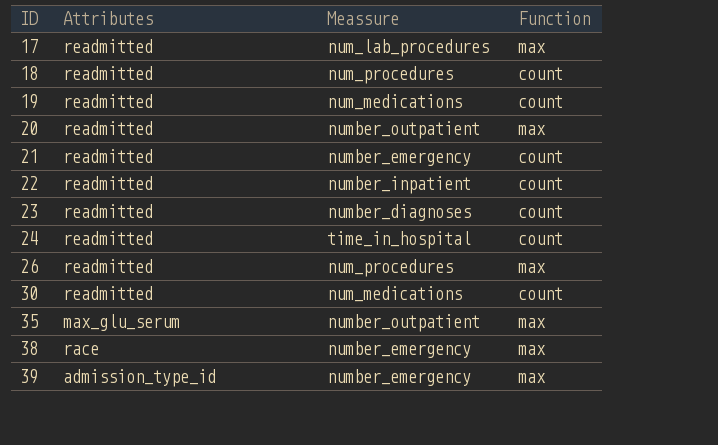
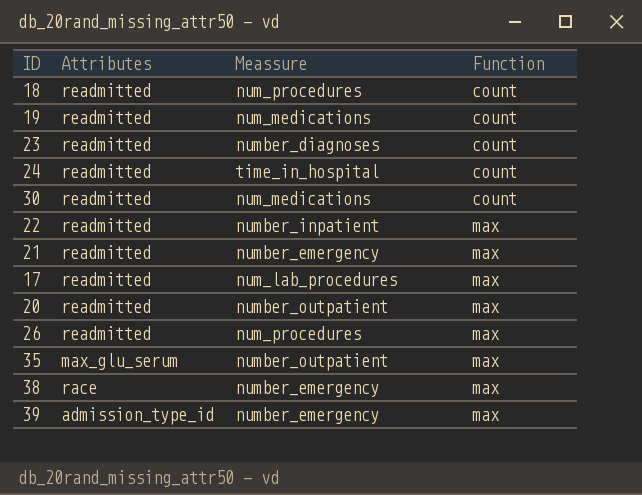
row order: ID ascending -> Function ascending
22 | Function: count -> max
21 | Function: count -> max

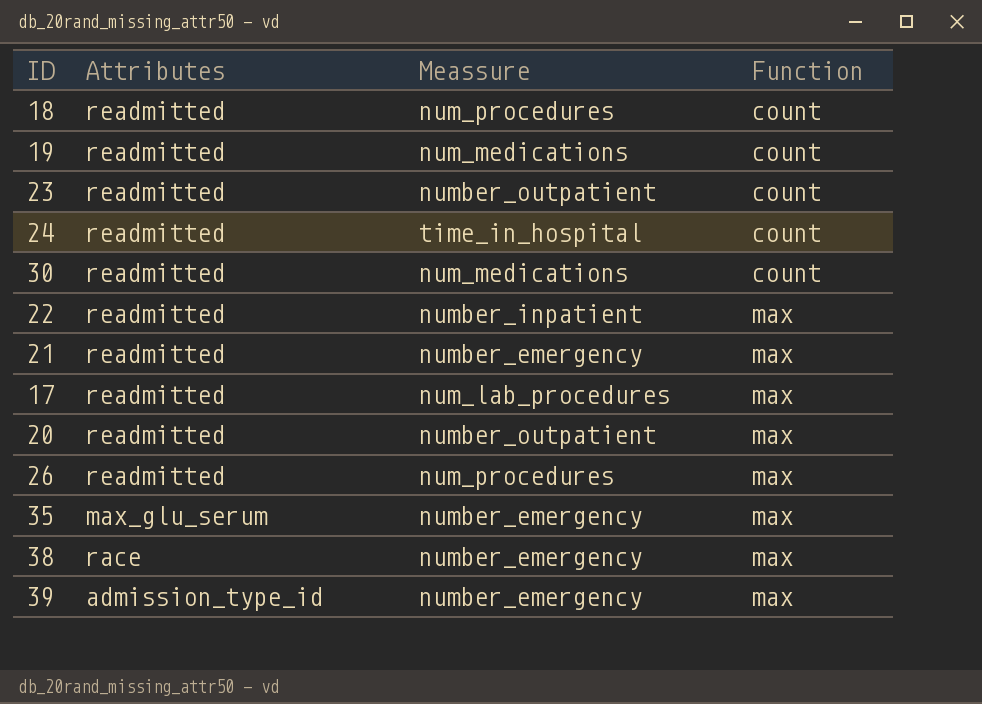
23 | Meassure: number_diagnoses -> number_outpatient
35 | Meassure: number_outpatient -> number_emergency

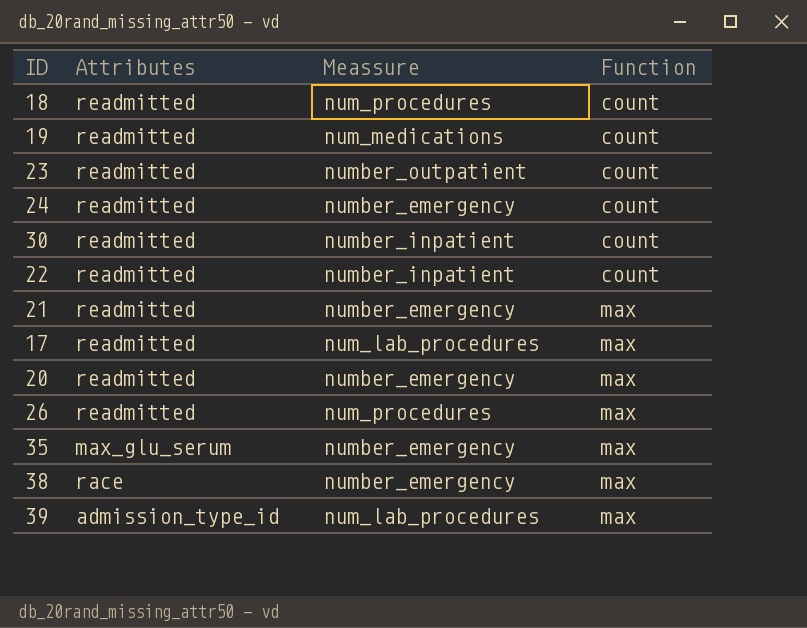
24 | Meassure: time_in_hospital -> number_emergency
30 | Meassure: num_medications -> number_inpatient
22 | Function: max -> count
20 | Meassure: number_outpatient -> number_emergency
39 | Meassure: number_emergency -> num_lab_procedures

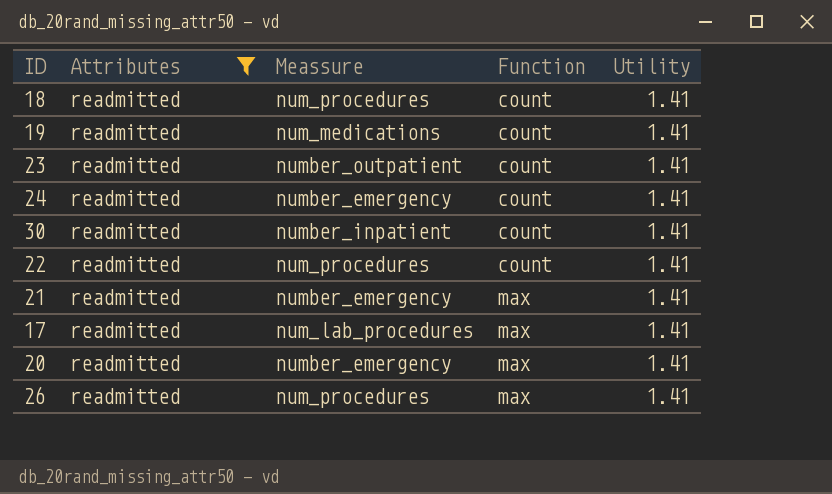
filter: none -> Attributes = readmitted
column Utility | position: none -> 5
22 | Meassure: number_inpatient -> num_procedures

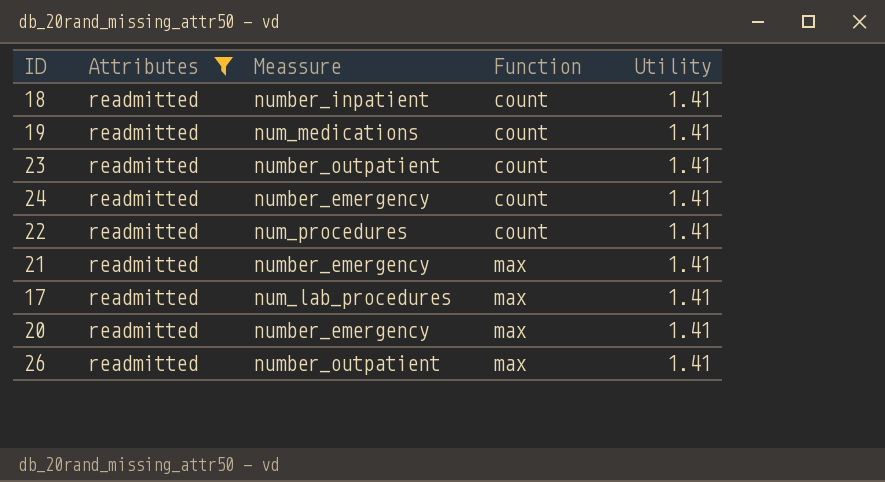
row 30: readmitted | number_inpatient | count | 1.41 -> none
18 | Meassure: num_procedures -> number_inpatient
26 | Meassure: num_procedures -> number_outpatient

